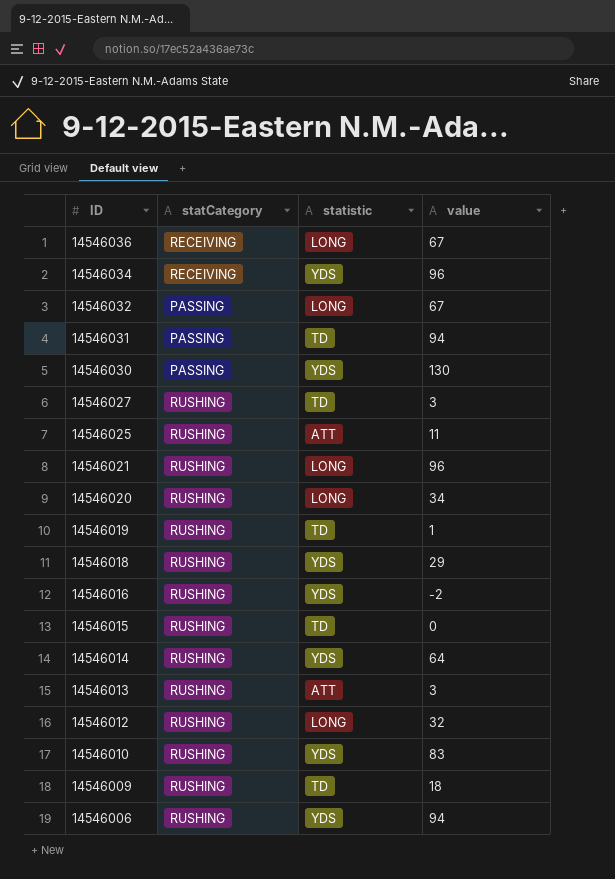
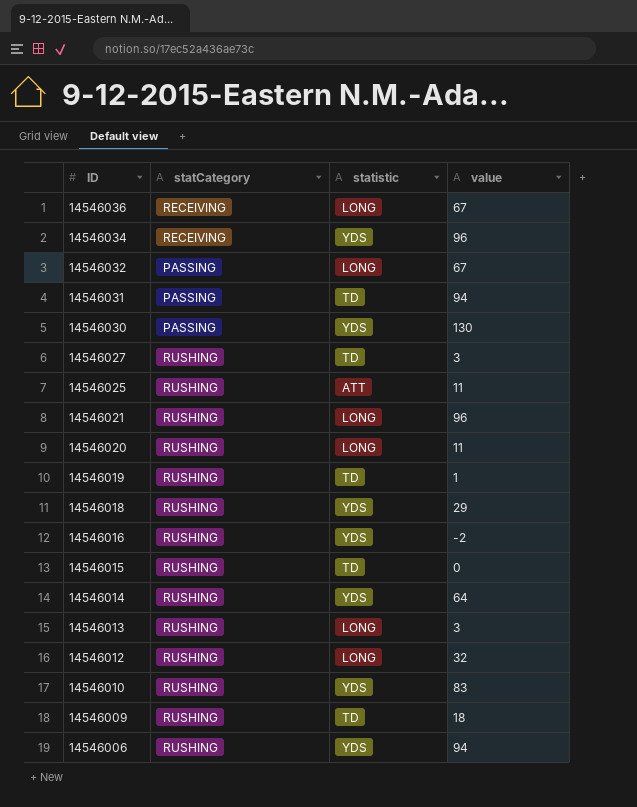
14546020 | value: 34 -> 11
14546013 | statistic: ATT -> LONG

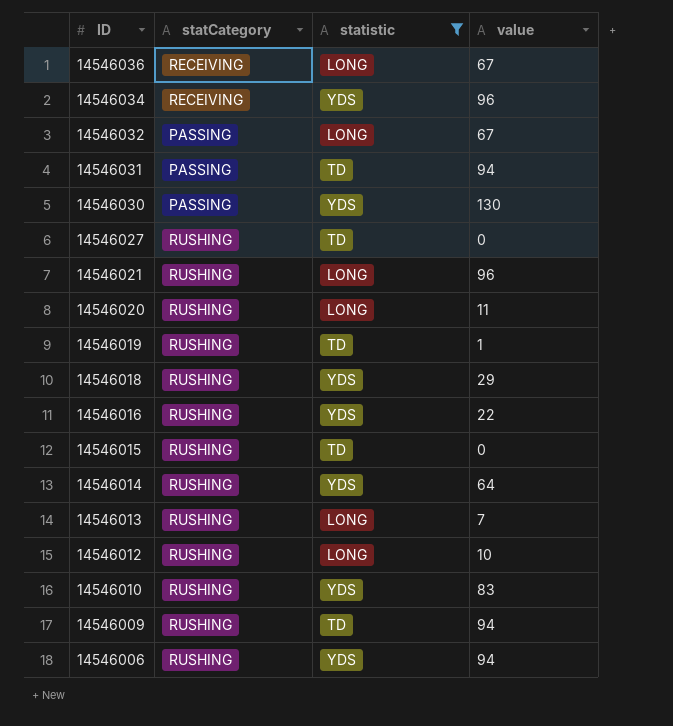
filter: none -> statistic != ATT
14546027 | value: 3 -> 0
14546016 | value: -2 -> 22
14546013 | value: 3 -> 7
14546012 | value: 32 -> 10
14546009 | value: 18 -> 94

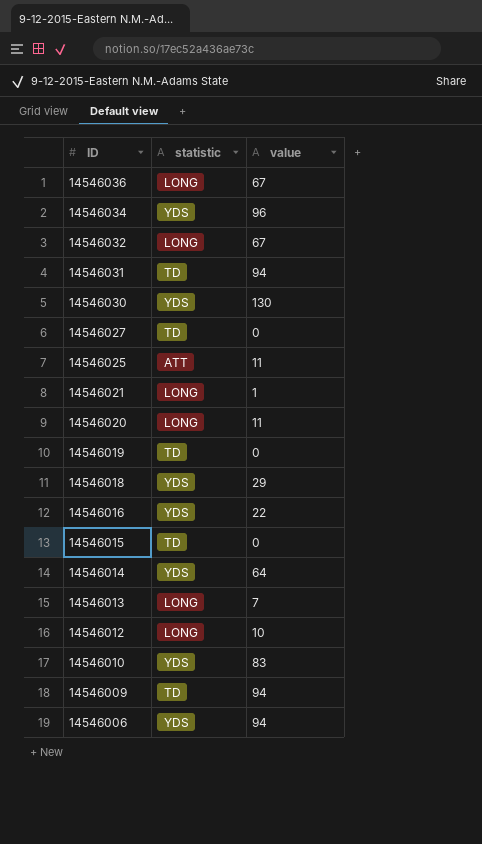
filter: statistic != ATT -> none
column statCategory | position: 2 -> none
14546021 | value: 96 -> 1
14546019 | value: 1 -> 0

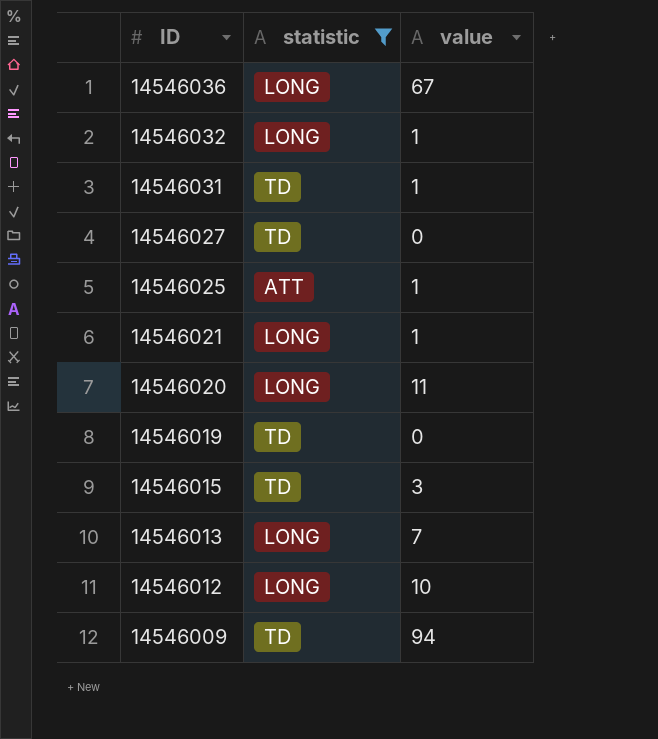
filter: none -> statistic != YDS
14546032 | value: 67 -> 1
14546031 | value: 94 -> 1
14546025 | value: 11 -> 1
14546015 | value: 0 -> 3

